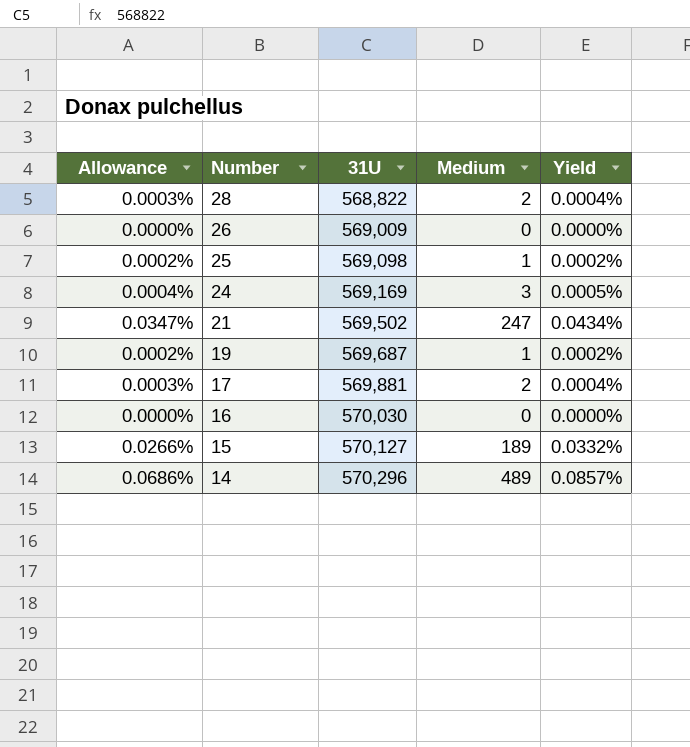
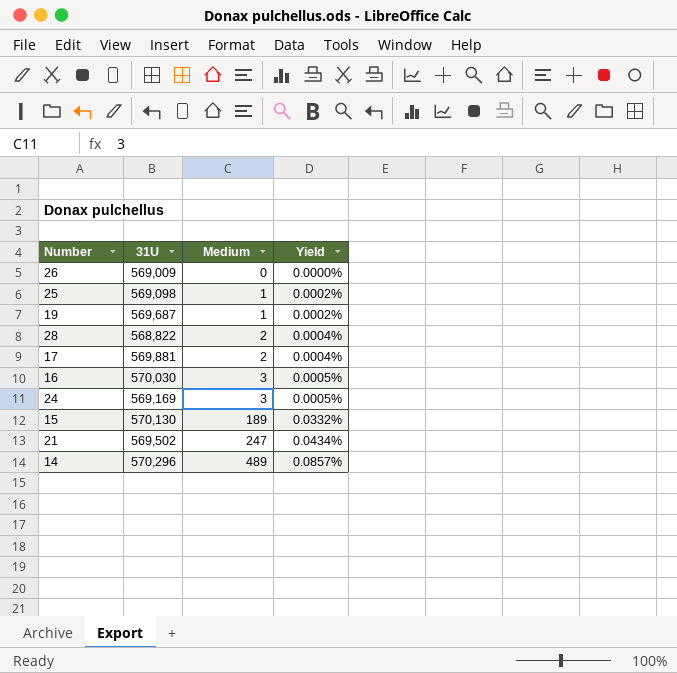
row order: Number descending -> Medium ascending
column Allowance | formula: [Yield] * 0.8 -> none
16 | Medium: 0 -> 3
16 | Yield: 0.0000% -> 0.0005%
15 | 31U: 570,127 -> 570,130

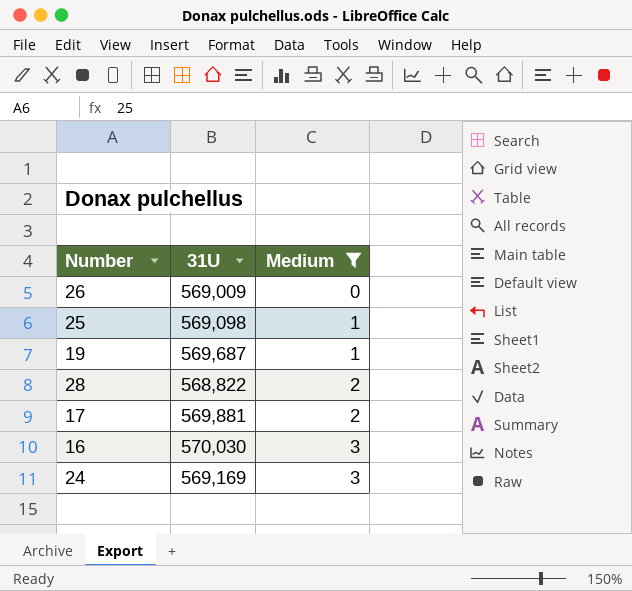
filter: none -> Medium <= 3
column Yield | formula: [Medium] / [31U] -> none

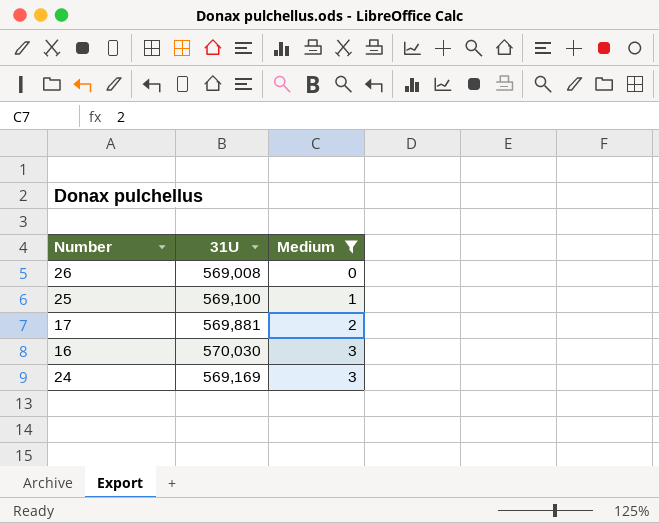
row 19: 569,687 | 1 -> none
row 28: 568,822 | 2 -> none
26 | 31U: 569,009 -> 569,008
25 | 31U: 569,098 -> 569,100

